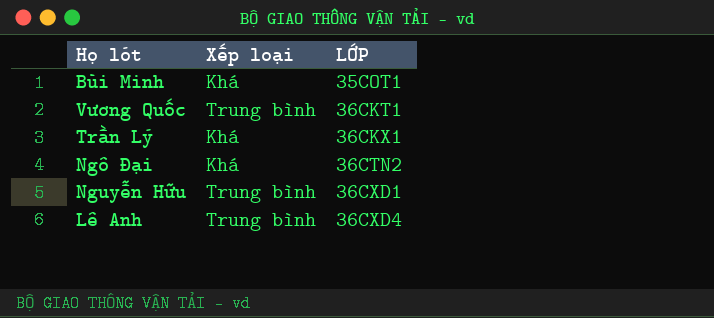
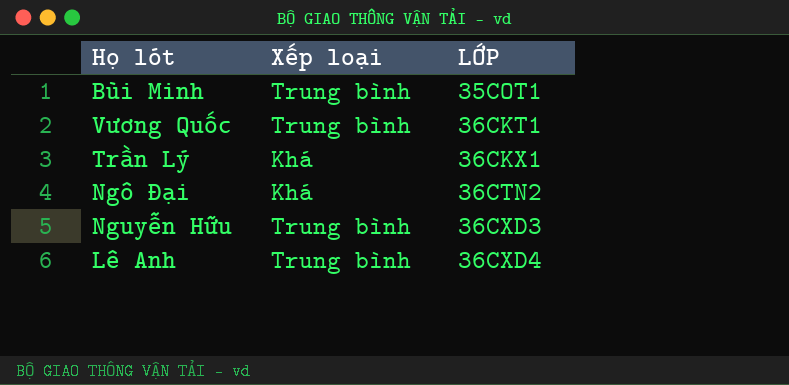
Bùi Minh | Xếp loại: Khá -> Trung bình
Nguyễn Hữu | LỚP: 36CXD1 -> 36CXD3

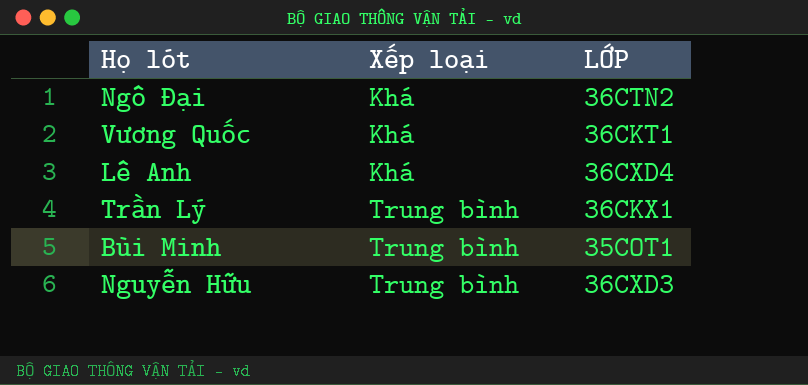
row order: LỚP ascending -> Xếp loại ascending
Vương Quốc | Xếp loại: Trung bình -> Khá
Lê Anh | Xếp loại: Trung bình -> Khá
Trần Lý | Xếp loại: Khá -> Trung bình

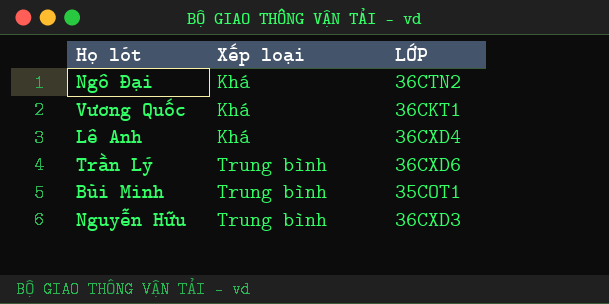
Trần Lý | LỚP: 36CKX1 -> 36CXD6

